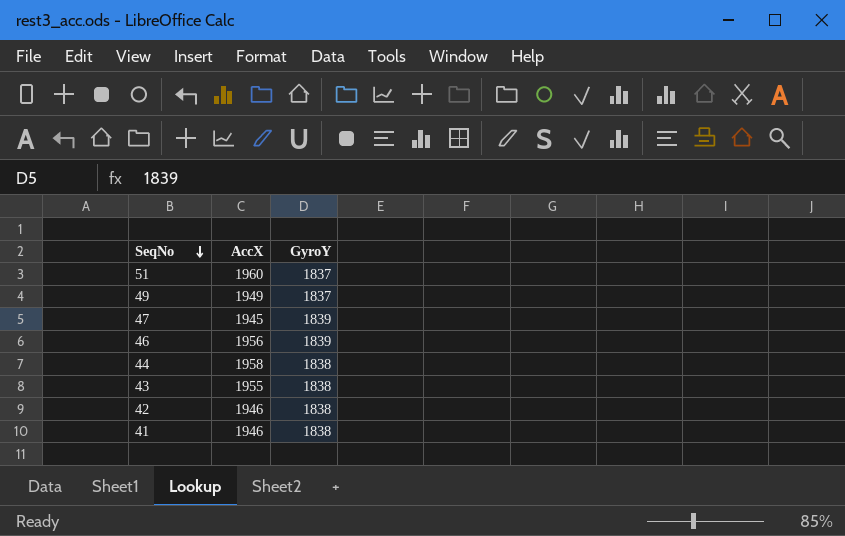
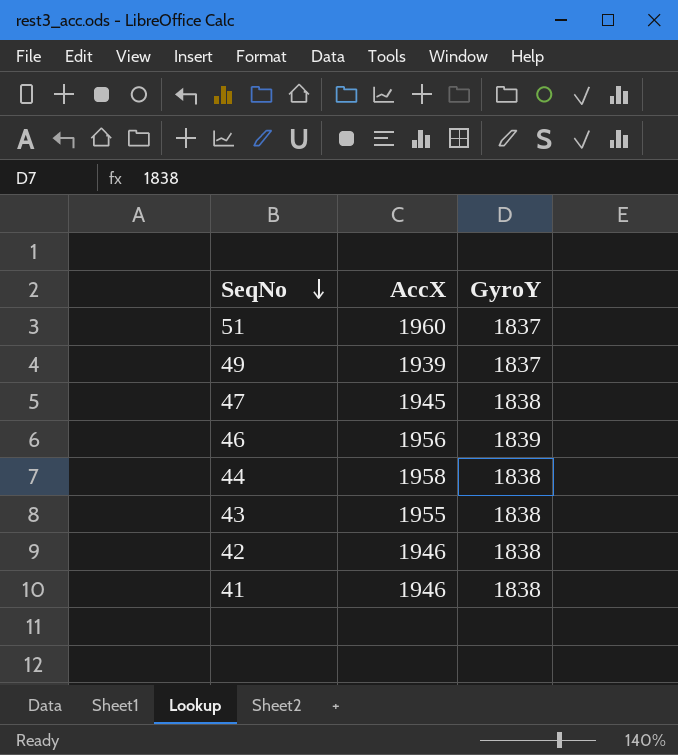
49 | AccX: 1949 -> 1939
47 | GyroY: 1839 -> 1838

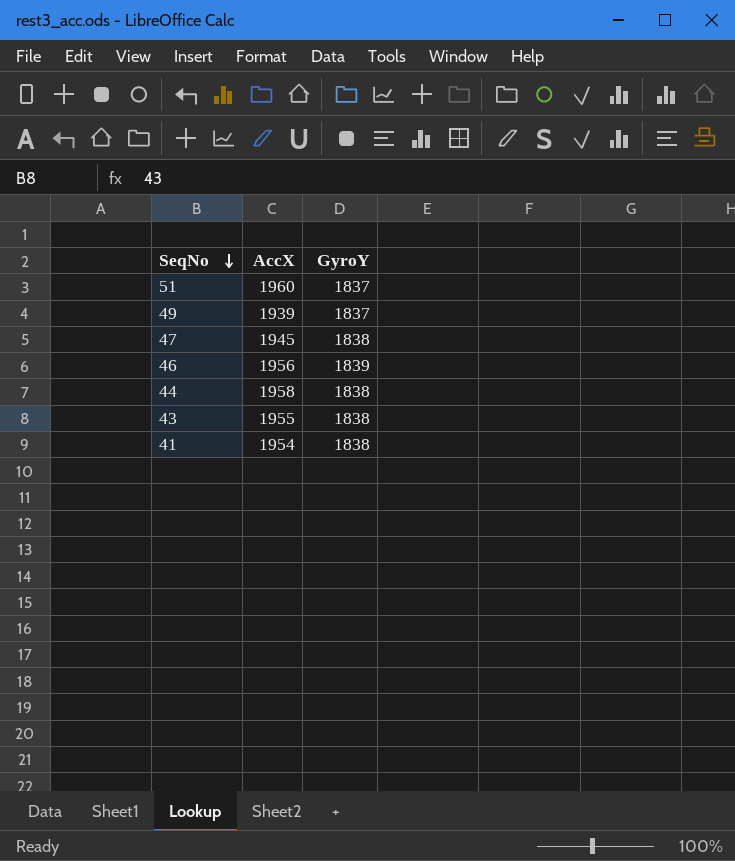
row 42: 1946 | 1838 -> none
41 | AccX: 1946 -> 1954

